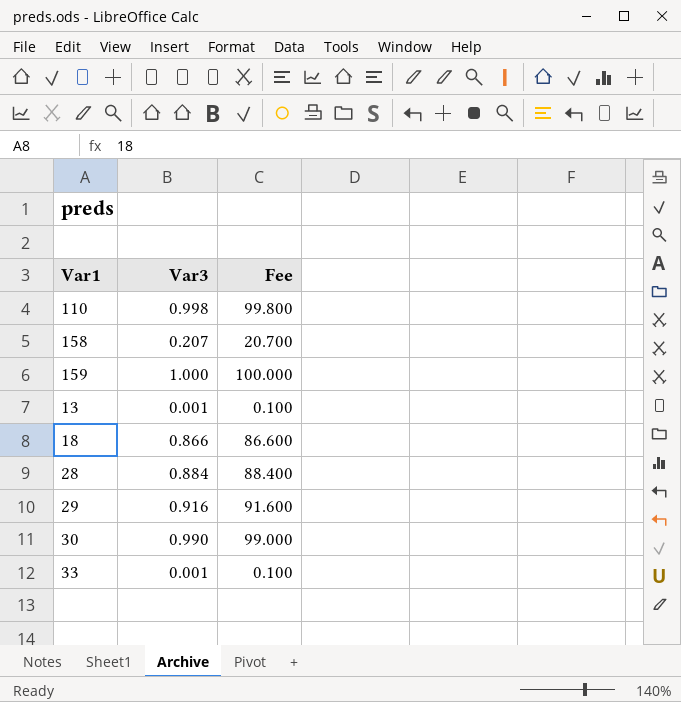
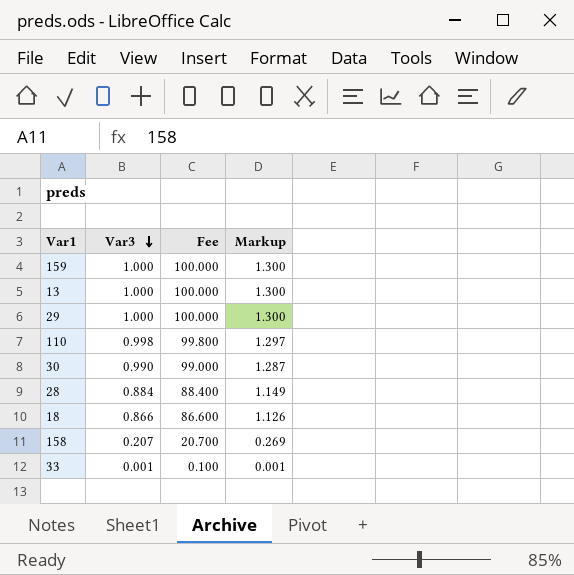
row order: none -> Var3 descending
column Markup | formula: none -> [Var3] * 1.3
13 | Var3: 0.001 -> 1.000
13 | Fee: 0.100 -> 100.000
29 | Var3: 0.916 -> 1.000
29 | Fee: 91.600 -> 100.000

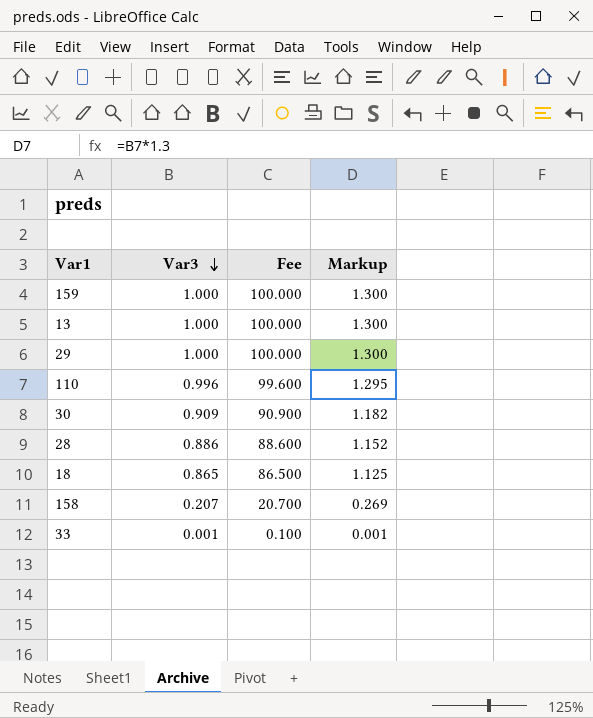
110 | Var3: 0.998 -> 0.996
110 | Fee: 99.800 -> 99.600
110 | Markup: 1.297 -> 1.295
30 | Var3: 0.990 -> 0.909
30 | Fee: 99.000 -> 90.900
30 | Markup: 1.287 -> 1.182
28 | Var3: 0.884 -> 0.886
28 | Fee: 88.400 -> 88.600
28 | Markup: 1.149 -> 1.152
18 | Var3: 0.866 -> 0.865
18 | Fee: 86.600 -> 86.500
18 | Markup: 1.126 -> 1.125

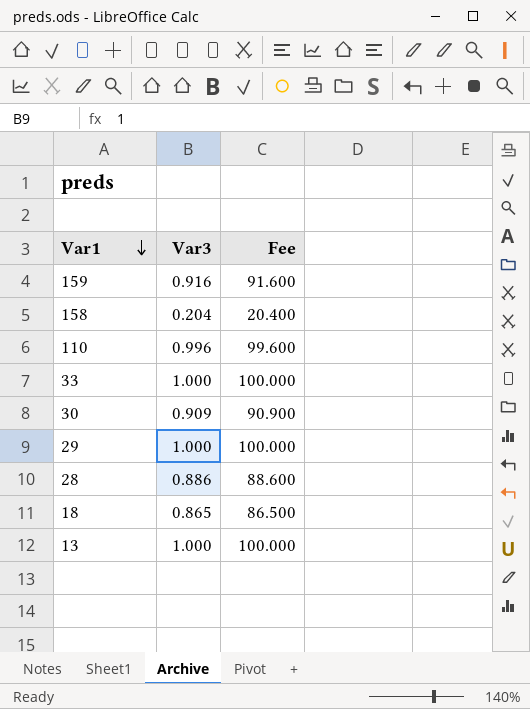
row order: Var3 descending -> Var1 descending
column Markup | formula: [Var3] * 1.3 -> none
159 | Var3: 1.000 -> 0.916
159 | Fee: 100.000 -> 91.600
158 | Var3: 0.207 -> 0.204
158 | Fee: 20.700 -> 20.400
33 | Var3: 0.001 -> 1.000
33 | Fee: 0.100 -> 100.000

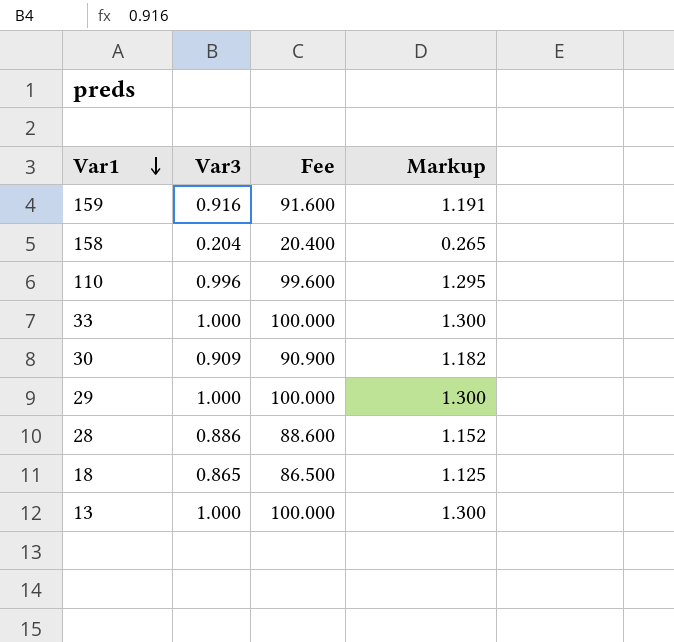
column Markup | formula: none -> [Var3] * 1.3

